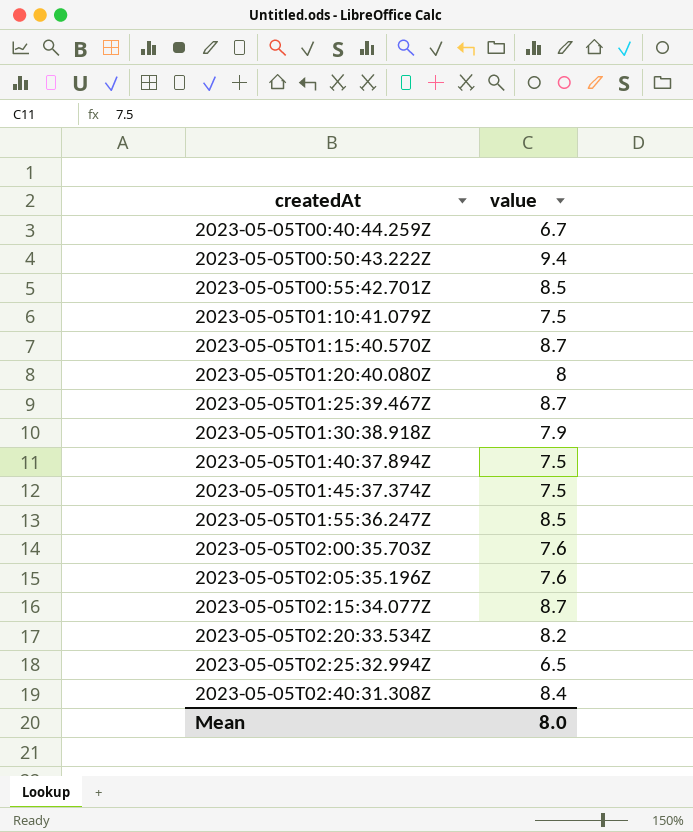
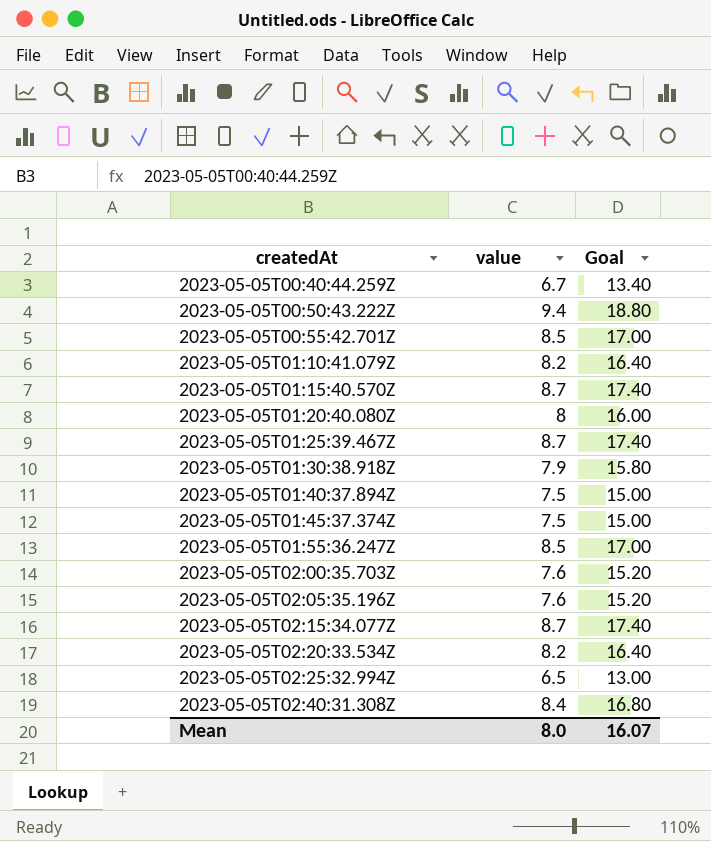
column Goal | formula: none -> [value] * 2
2023-05-05T01:10:41.079Z | value: 7.5 -> 8.2

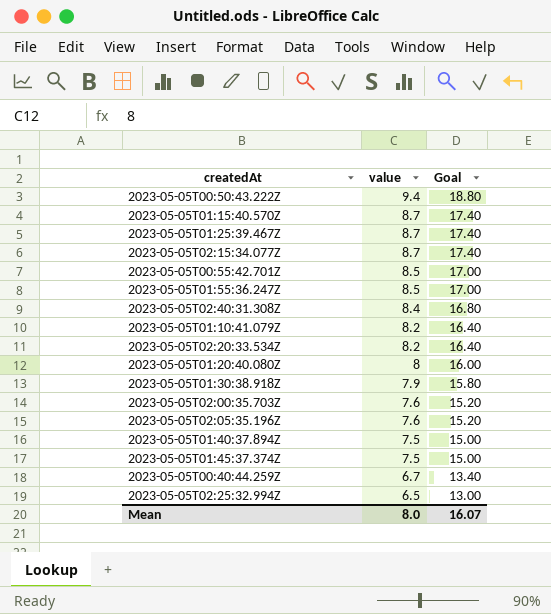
row order: createdAt ascending -> value descending

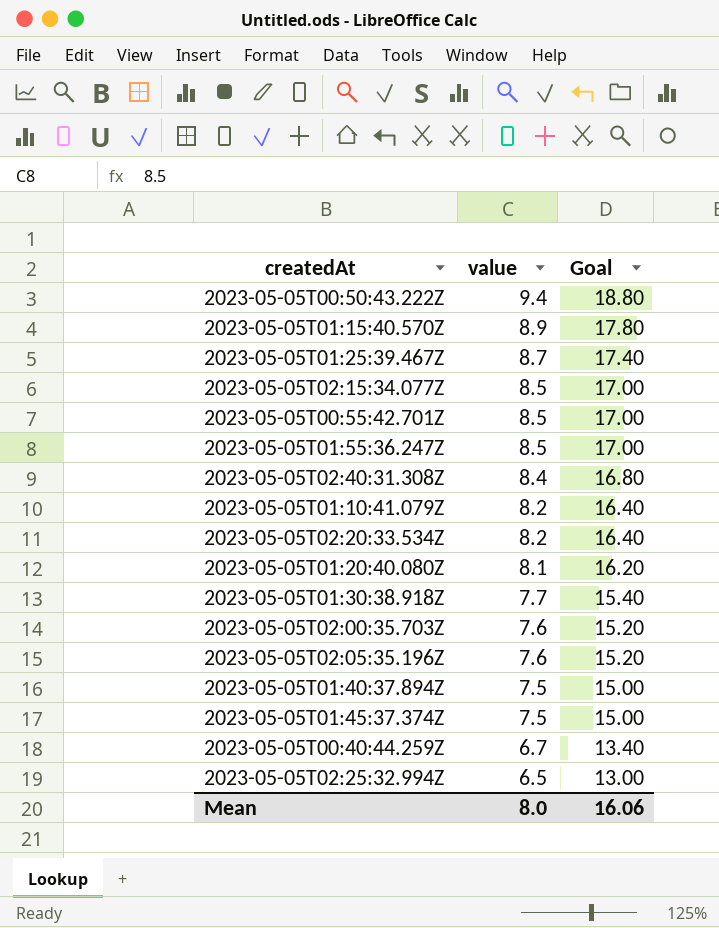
2023-05-05T01:15:40.570Z | value: 8.7 -> 8.9
2023-05-05T01:15:40.570Z | Goal: 17.40 -> 17.80
2023-05-05T02:15:34.077Z | value: 8.7 -> 8.5
2023-05-05T02:15:34.077Z | Goal: 17.40 -> 17.00
2023-05-05T01:20:40.080Z | value: 8 -> 8.1
2023-05-05T01:20:40.080Z | Goal: 16.00 -> 16.20
2023-05-05T01:30:38.918Z | value: 7.9 -> 7.7
2023-05-05T01:30:38.918Z | Goal: 15.80 -> 15.40
Mean | Goal: 16.07 -> 16.06

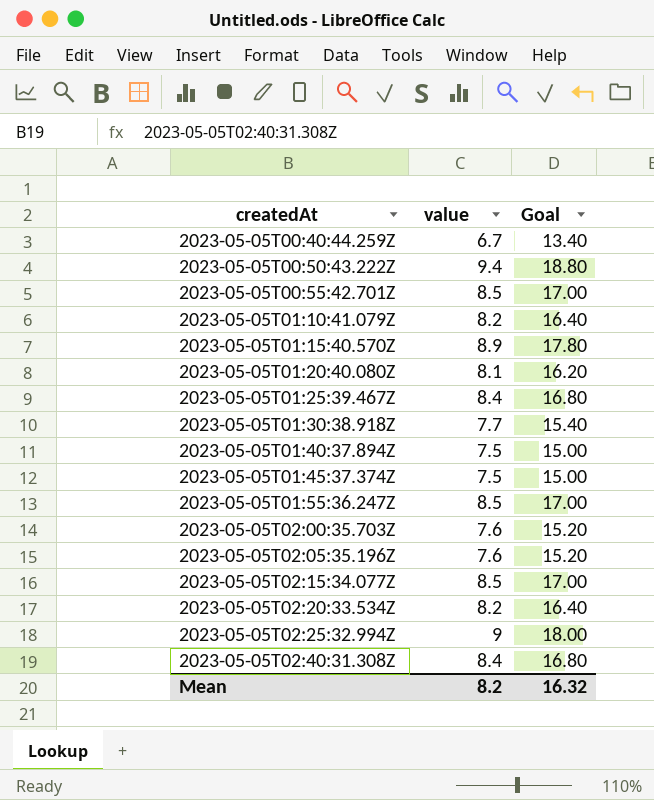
row order: value descending -> createdAt ascending
2023-05-05T01:25:39.467Z | value: 8.7 -> 8.4
2023-05-05T01:25:39.467Z | Goal: 17.40 -> 16.80
2023-05-05T02:25:32.994Z | value: 6.5 -> 9
2023-05-05T02:25:32.994Z | Goal: 13.00 -> 18.00
Mean | value: 8.0 -> 8.2
Mean | Goal: 16.06 -> 16.32

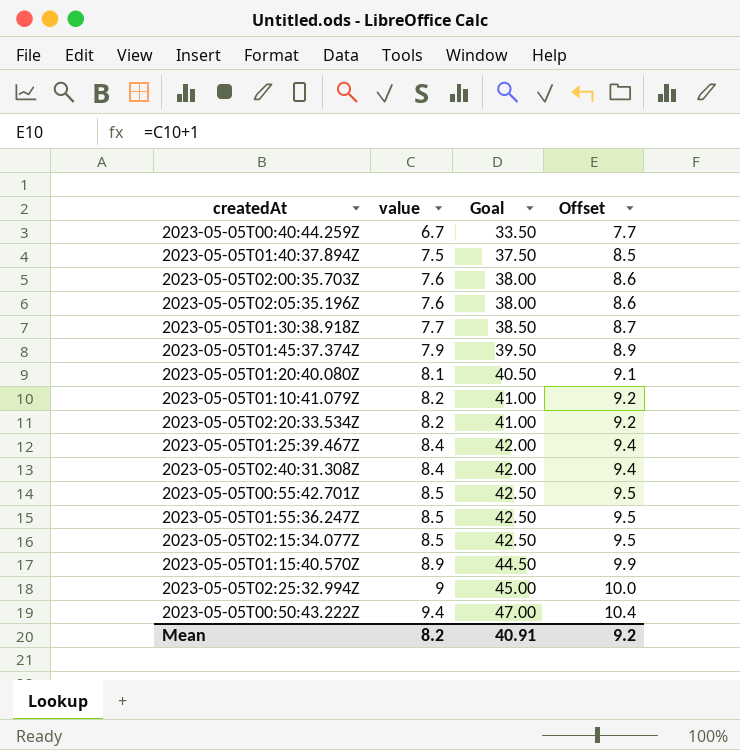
row order: createdAt ascending -> value ascending
column Goal | formula: [value] * 2 -> [value] * 5
column Offset | formula: none -> [value] + 1
2023-05-05T01:45:37.374Z | value: 7.5 -> 7.9
Mean | Goal: 16.32 -> 40.91

